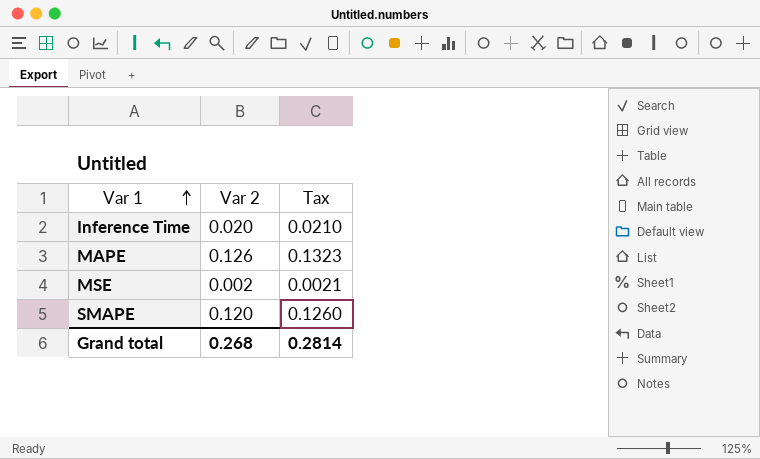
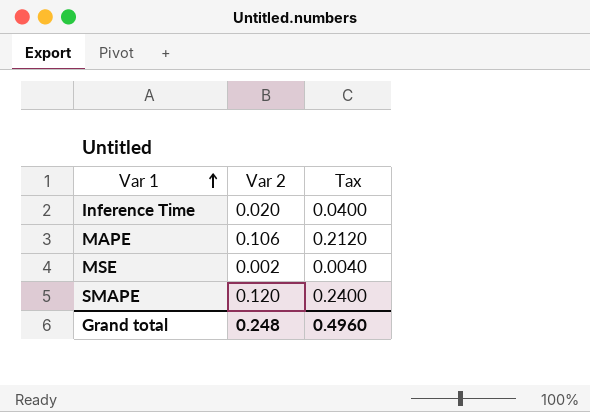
column Tax | formula: [Var 2] * 1.05 -> [Var 2] * 2
MAPE | Var 2: 0.126 -> 0.106
Grand total | Var 2: 0.268 -> 0.248
Grand total | Tax: 0.2814 -> 0.4960

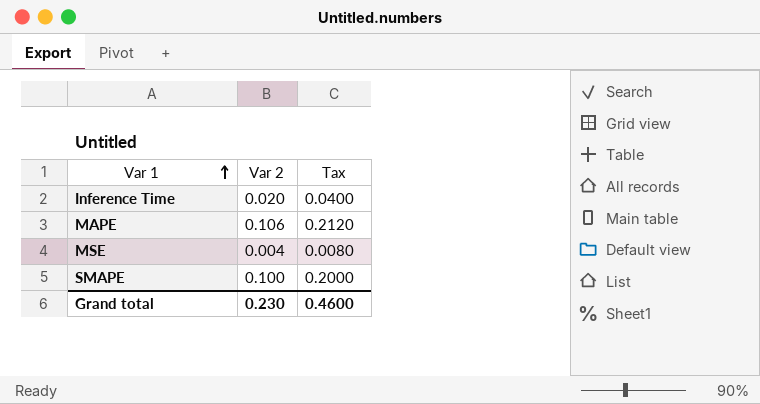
MSE | Var 2: 0.002 -> 0.004
MSE | Tax: 0.0040 -> 0.0080
SMAPE | Var 2: 0.120 -> 0.100
SMAPE | Tax: 0.2400 -> 0.2000
Grand total | Var 2: 0.248 -> 0.230
Grand total | Tax: 0.4960 -> 0.4600

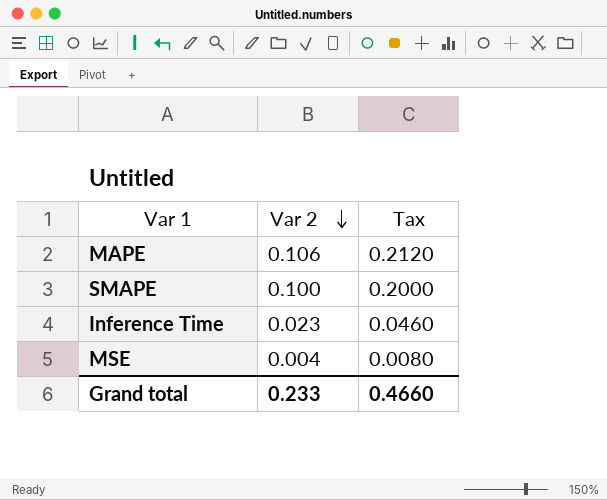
row order: Var 1 ascending -> Var 2 descending
Inference Time | Var 2: 0.020 -> 0.023
Inference Time | Tax: 0.0400 -> 0.0460
Grand total | Var 2: 0.230 -> 0.233
Grand total | Tax: 0.4600 -> 0.4660

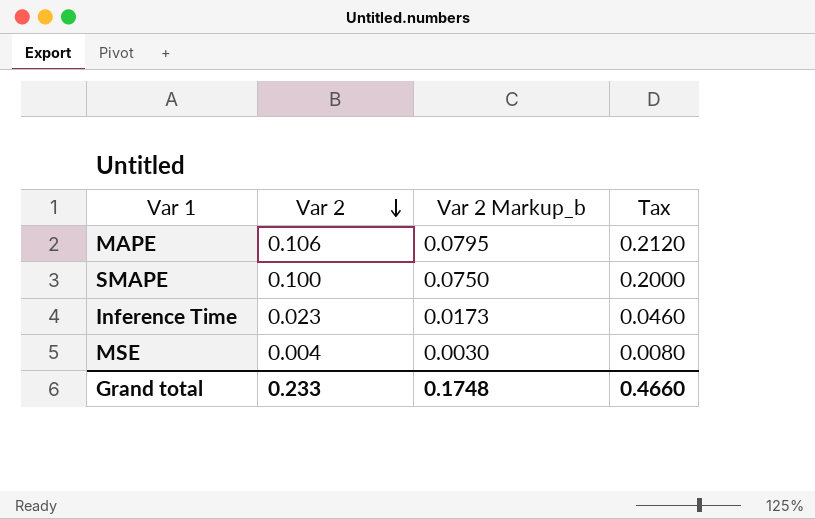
column Var 2 Markup_b | formula: none -> [Var 2] * 0.75

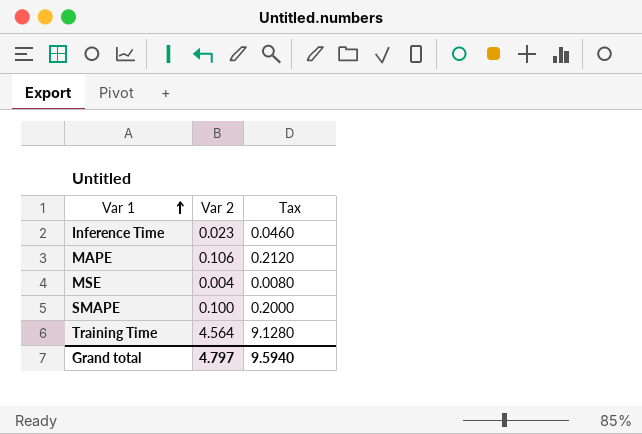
row order: Var 2 descending -> Var 1 ascending
column Var 2 Markup_b | formula: [Var 2] * 0.75 -> none
row Training Time: none -> 4.564 | 9.1280
Grand total | Var 2: 0.233 -> 4.797
Grand total | Tax: 0.4660 -> 9.5940

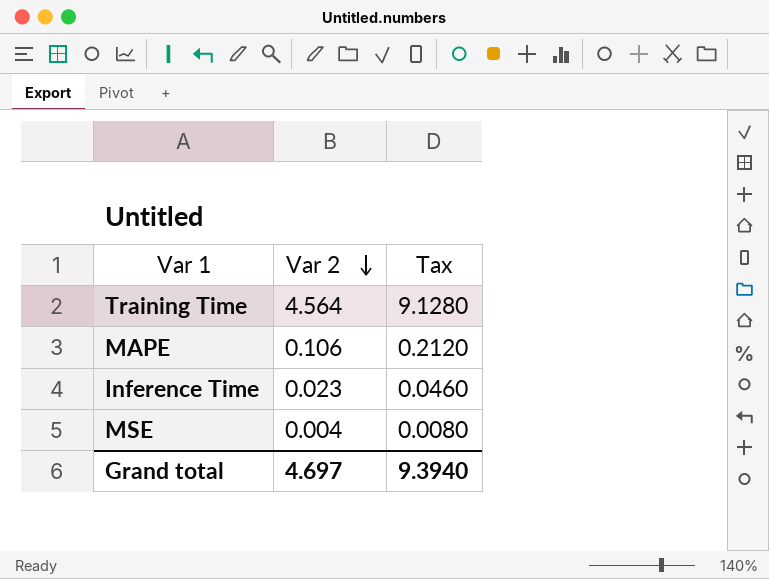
row order: Var 1 ascending -> Var 2 descending
row SMAPE: 0.100 | 0.2000 -> none
Grand total | Var 2: 4.797 -> 4.697
Grand total | Tax: 9.5940 -> 9.3940

